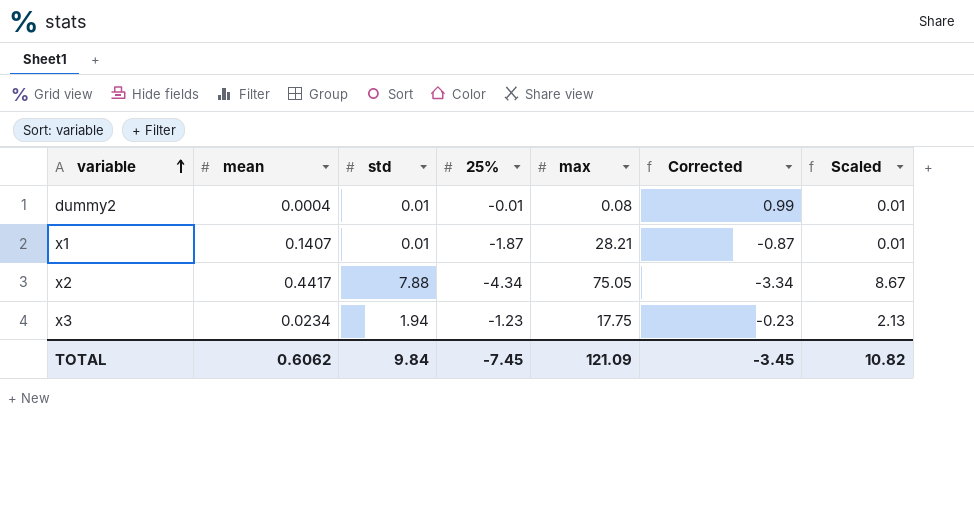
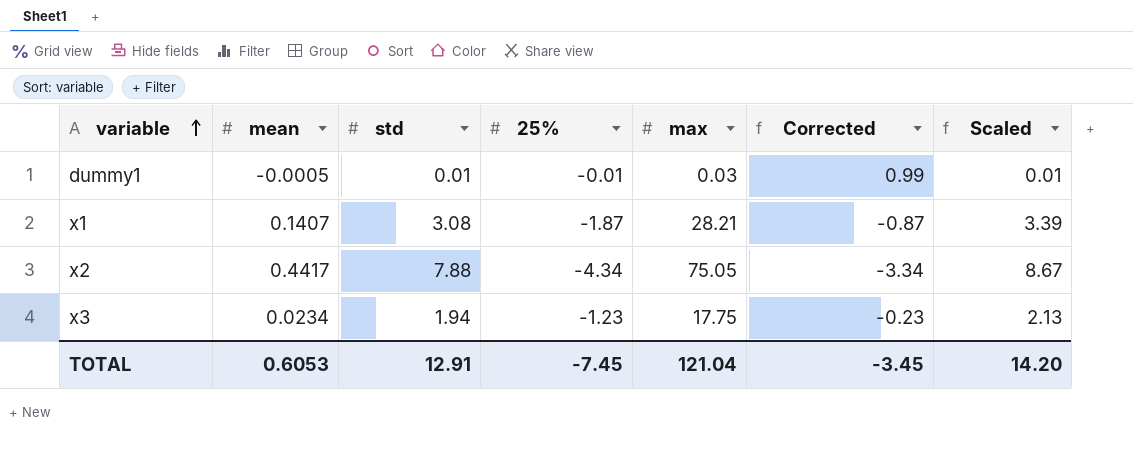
row dummy2: 0.0004 | 0.01 | -0.01 | 0.08 | 0.99 | 0.01 -> none
row dummy1: none -> -0.0005 | 0.01 | -0.01 | 0.03 | 0.99 | 0.01
x1 | std: 0.01 -> 3.08
x1 | Scaled: 0.01 -> 3.39
TOTAL | mean: 0.6062 -> 0.6053
TOTAL | std: 9.84 -> 12.91
TOTAL | max: 121.09 -> 121.04
TOTAL | Scaled: 10.82 -> 14.20

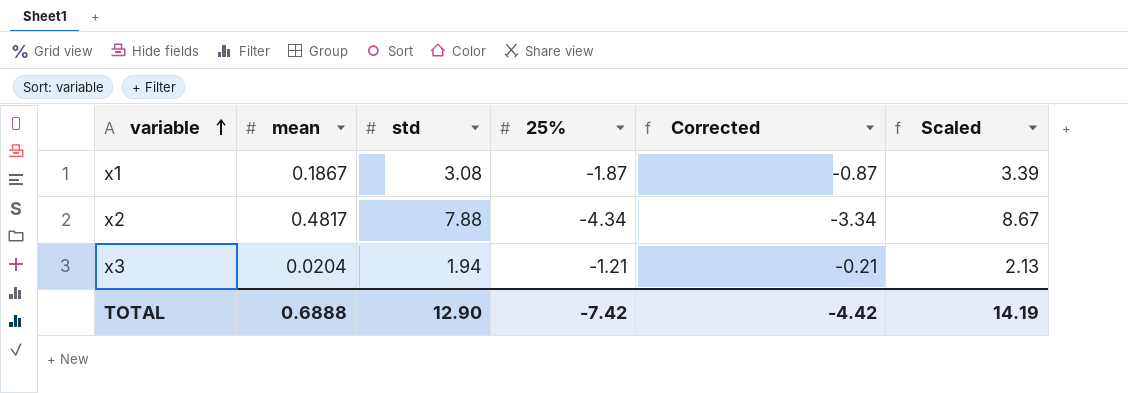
column max | position: 5 -> none
row dummy1: -0.0005 | 0.01 | -0.01 | 0.03 | 0.99 | 0.01 -> none
x1 | mean: 0.1407 -> 0.1867
x2 | mean: 0.4417 -> 0.4817
x3 | mean: 0.0234 -> 0.0204
x3 | 25%: -1.23 -> -1.21
x3 | Corrected: -0.23 -> -0.21
TOTAL | mean: 0.6053 -> 0.6888
TOTAL | std: 12.91 -> 12.90
TOTAL | 25%: -7.45 -> -7.42
TOTAL | Corrected: -3.45 -> -4.42
TOTAL | Scaled: 14.20 -> 14.19

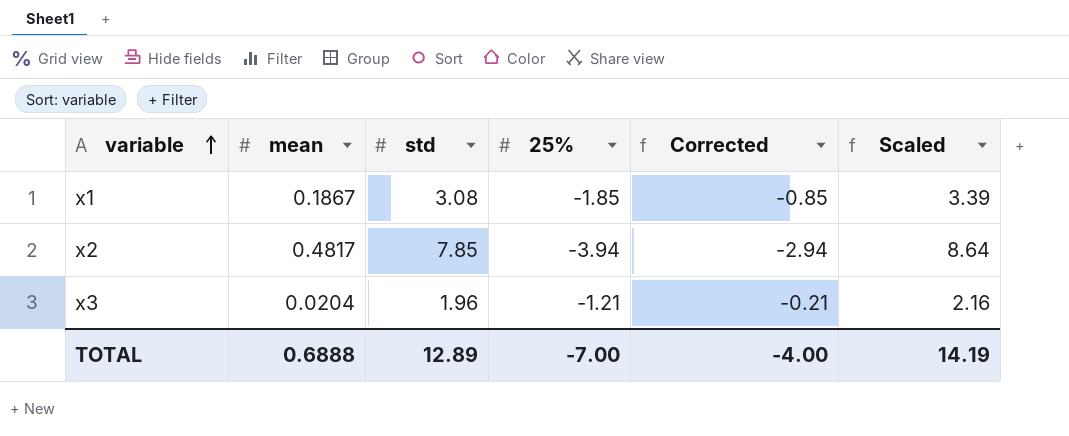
x1 | 25%: -1.87 -> -1.85
x1 | Corrected: -0.87 -> -0.85
x2 | std: 7.88 -> 7.85
x2 | 25%: -4.34 -> -3.94
x2 | Corrected: -3.34 -> -2.94
x2 | Scaled: 8.67 -> 8.64
x3 | std: 1.94 -> 1.96
x3 | Scaled: 2.13 -> 2.16
TOTAL | std: 12.90 -> 12.89
TOTAL | 25%: -7.42 -> -7.00
TOTAL | Corrected: -4.42 -> -4.00

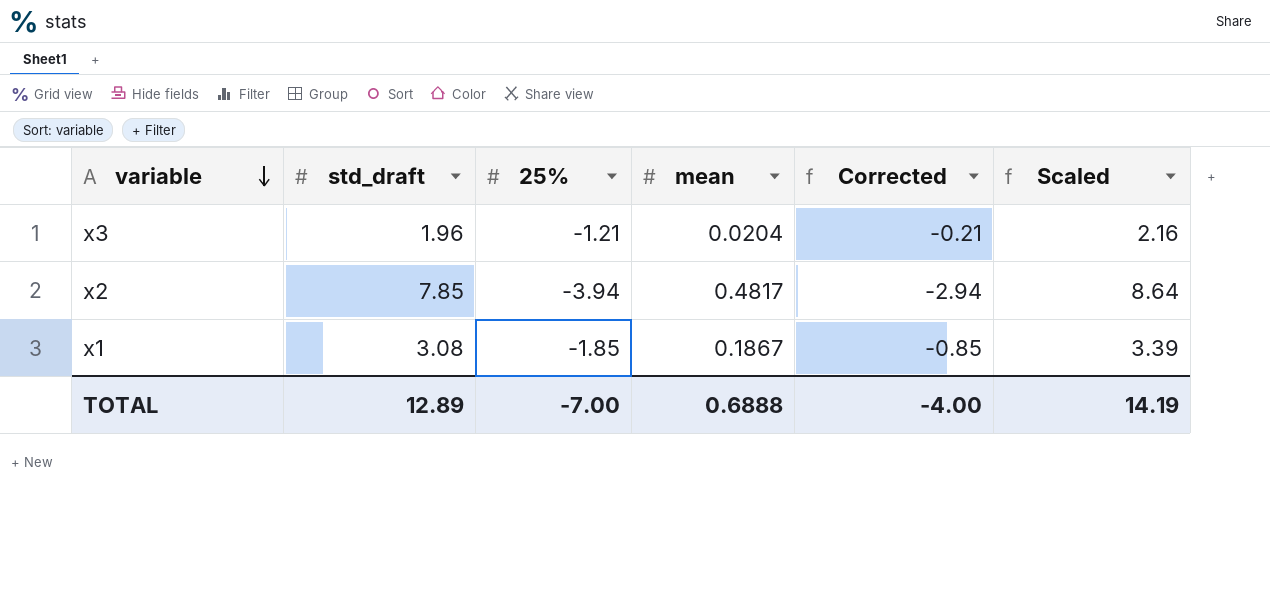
row order: variable ascending -> variable descending
column name: std -> std_draft
column mean | position: 2 -> 4

